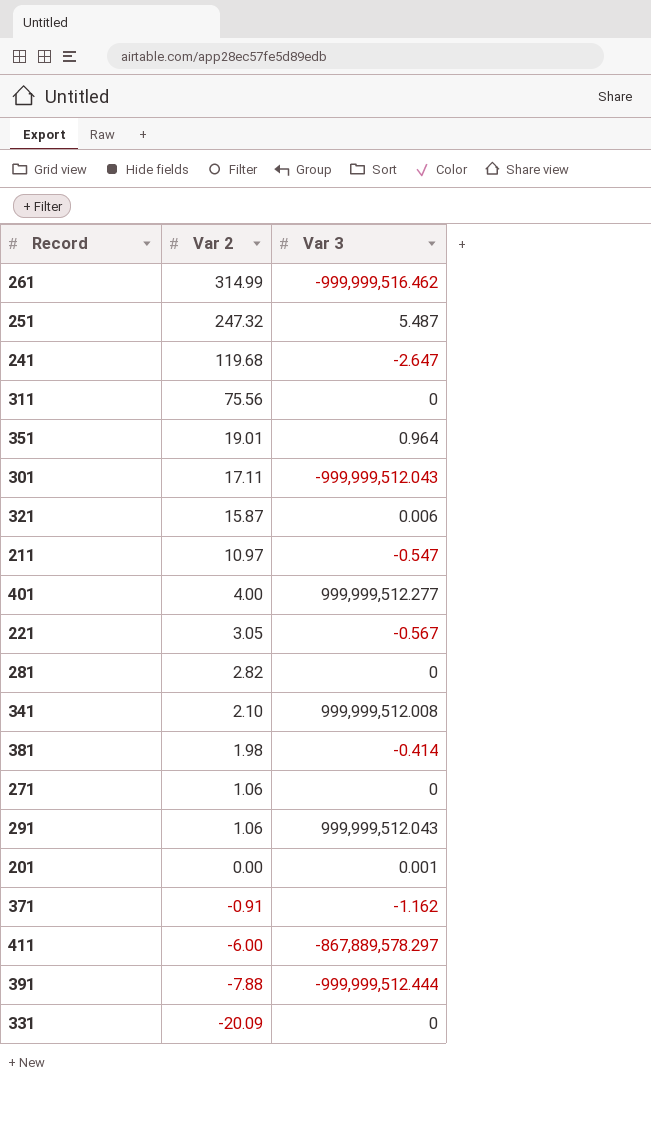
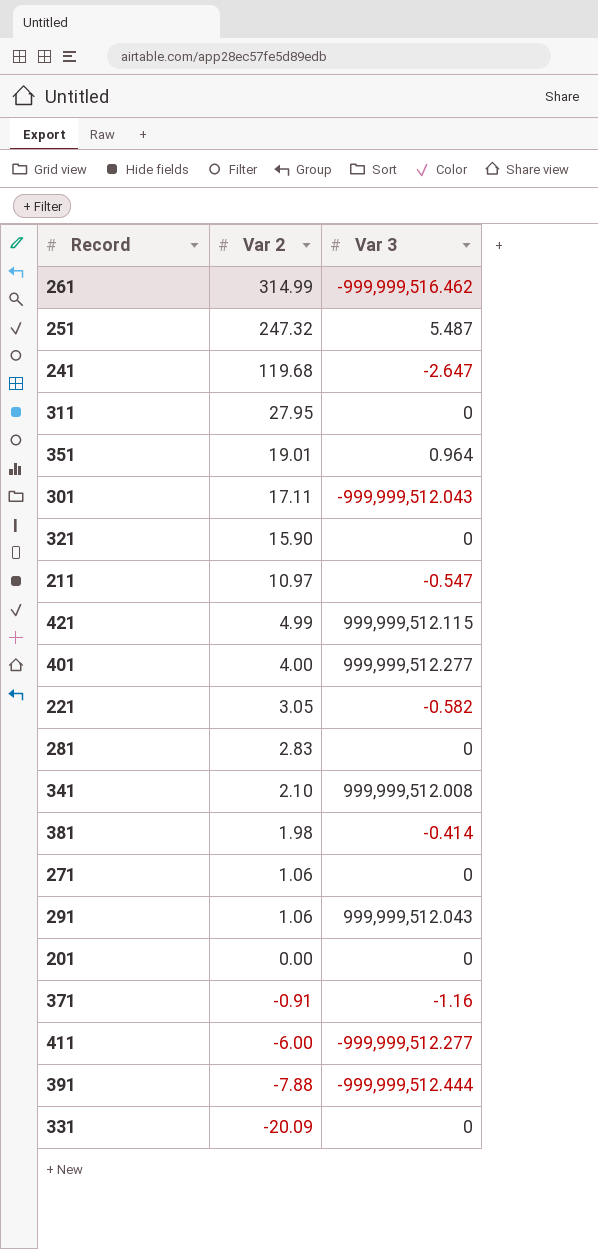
311 | Var 2: 75.56 -> 27.95
321 | Var 2: 15.87 -> 15.90
321 | Var 3: 0.006 -> 0
row 421: none -> 4.99 | 999,999,512.115
221 | Var 3: -0.567 -> -0.582
281 | Var 2: 2.82 -> 2.83
201 | Var 3: 0.001 -> 0
371 | Var 3: -1.162 -> -1.16
411 | Var 3: -867,889,578.297 -> -999,999,512.277

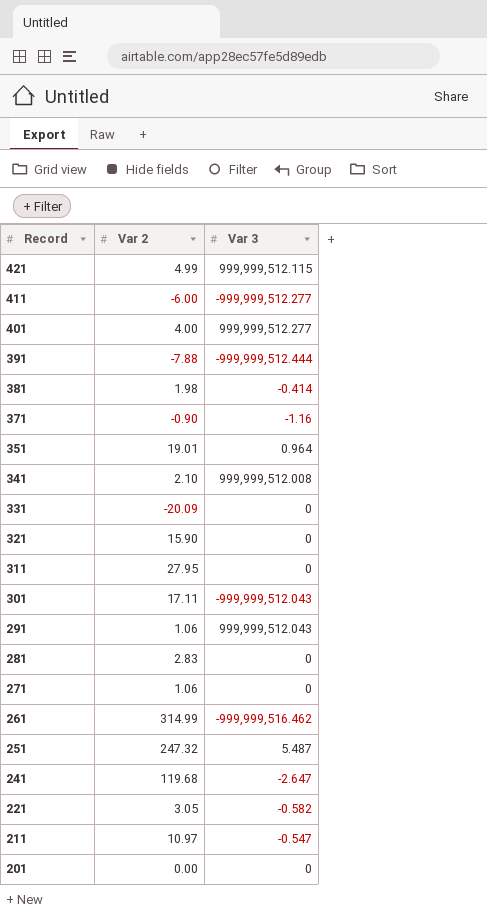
row order: Var 2 descending -> Record descending
371 | Var 2: -0.91 -> -0.90

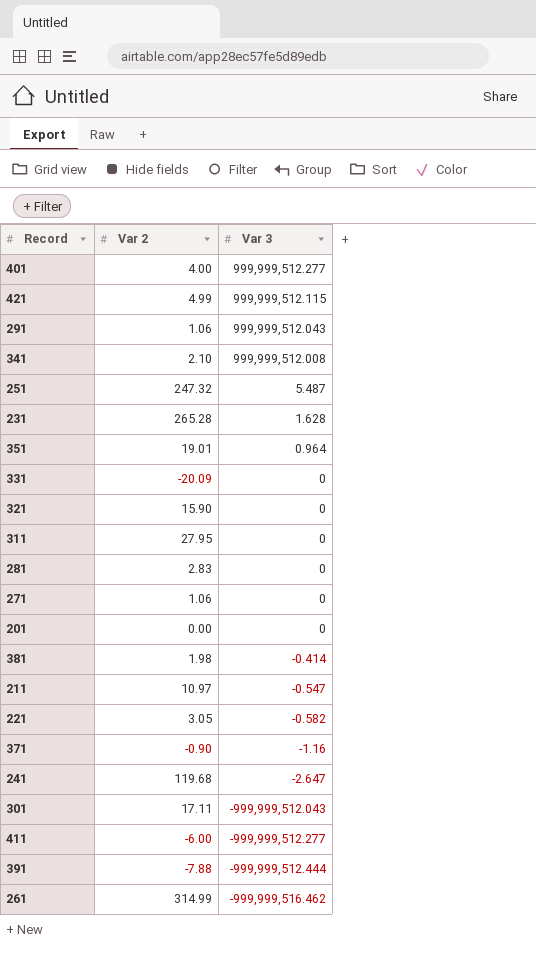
row order: Record descending -> Var 3 descending
row 231: none -> 265.28 | 1.628

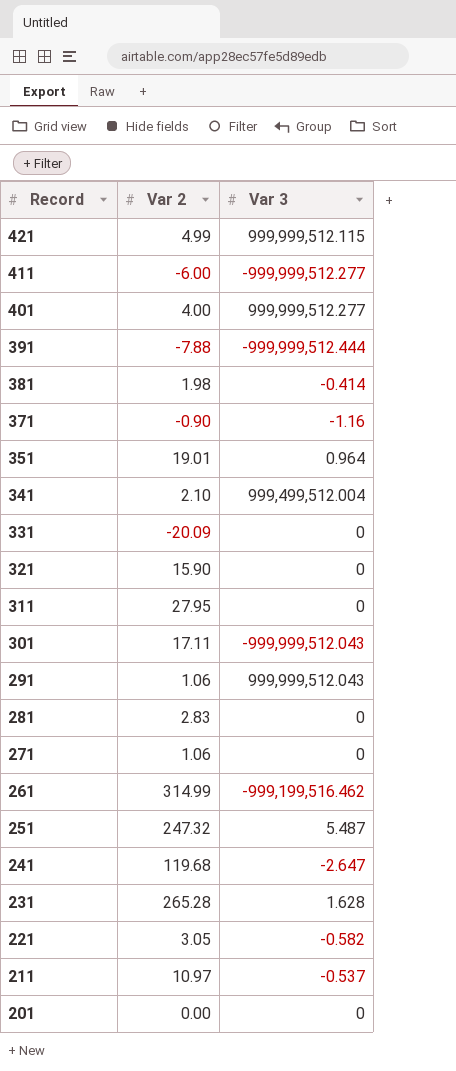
row order: Var 3 descending -> Record descending
341 | Var 3: 999,999,512.008 -> 999,499,512.004
261 | Var 3: -999,999,516.462 -> -999,199,516.462
211 | Var 3: -0.547 -> -0.537

